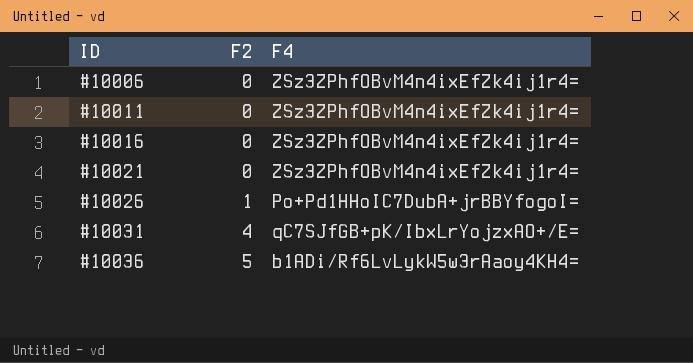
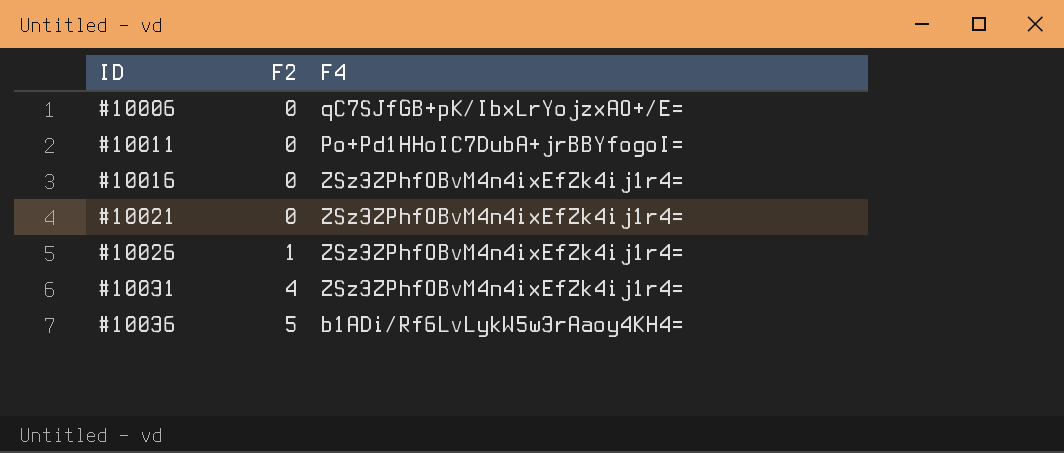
#10006 | F4: ZSz3ZPhfOBvM4n4ixEfZk4ij1r4= -> qC7SJfGB+pK/IbxLrYojzxAO+/E=
#10011 | F4: ZSz3ZPhfOBvM4n4ixEfZk4ij1r4= -> Po+Pd1HHoIC7DubA+jrBBYfogoI=
#10026 | F4: Po+Pd1HHoIC7DubA+jrBBYfogoI= -> ZSz3ZPhfOBvM4n4ixEfZk4ij1r4=
#10031 | F4: qC7SJfGB+pK/IbxLrYojzxAO+/E= -> ZSz3ZPhfOBvM4n4ixEfZk4ij1r4=

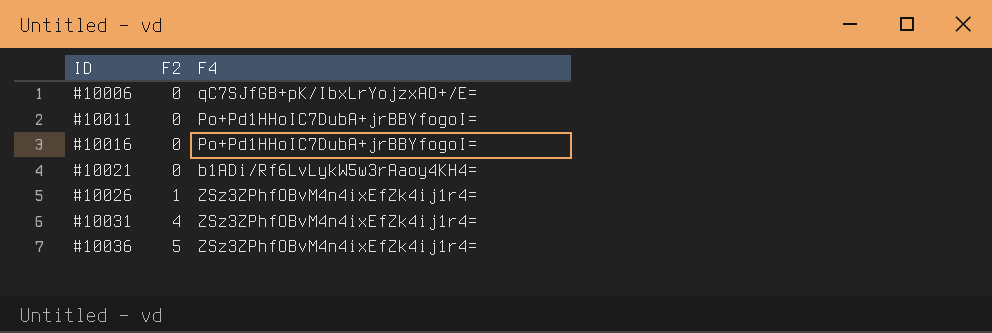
#10016 | F4: ZSz3ZPhfOBvM4n4ixEfZk4ij1r4= -> Po+Pd1HHoIC7DubA+jrBBYfogoI=
#10021 | F4: ZSz3ZPhfOBvM4n4ixEfZk4ij1r4= -> b1ADi/Rf6LvLykW5w3rAaoy4KH4=
#10036 | F4: b1ADi/Rf6LvLykW5w3rAaoy4KH4= -> ZSz3ZPhfOBvM4n4ixEfZk4ij1r4=

